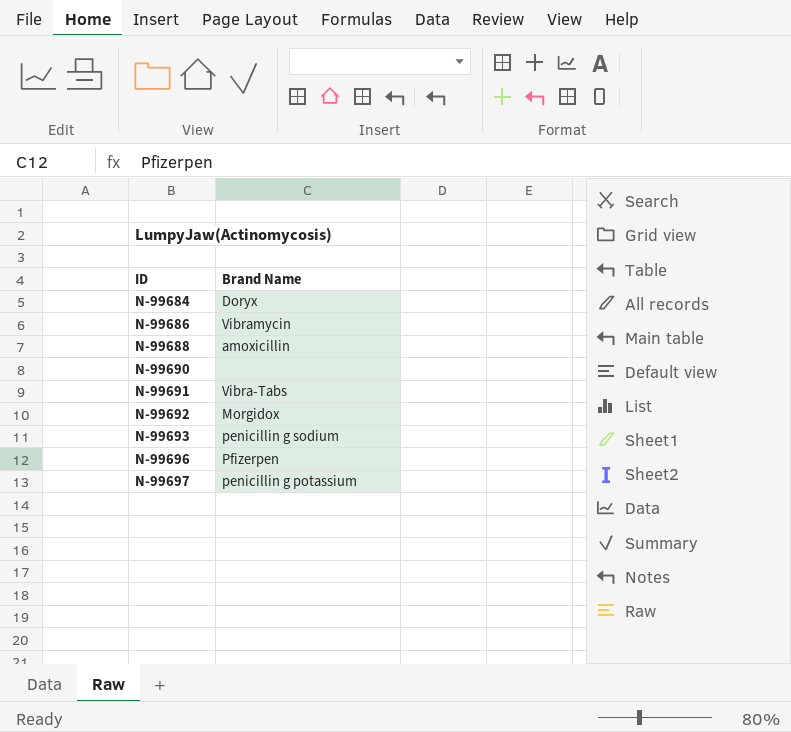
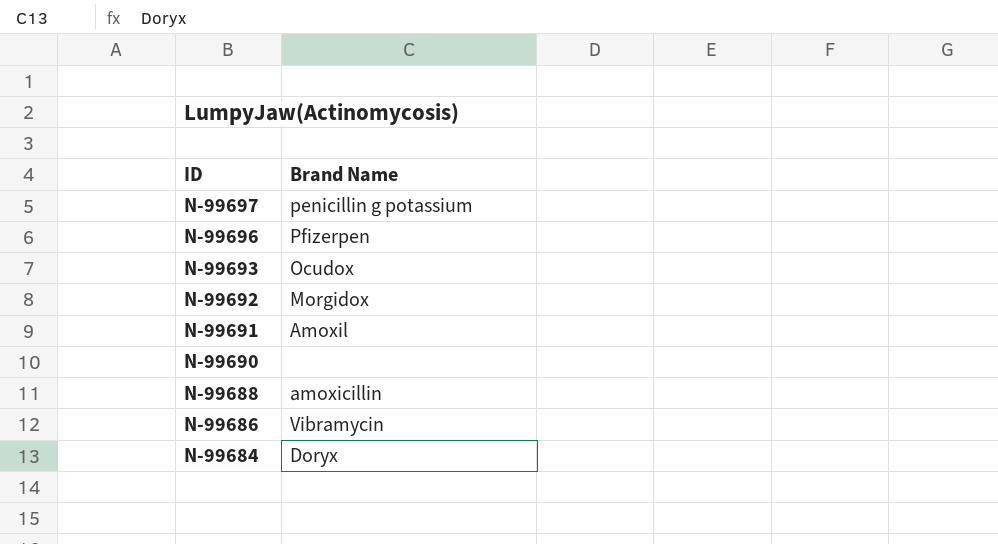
row order: ID ascending -> ID descending
N-99693 | Brand Name: penicillin g sodium -> Ocudox
N-99691 | Brand Name: Vibra-Tabs -> Amoxil

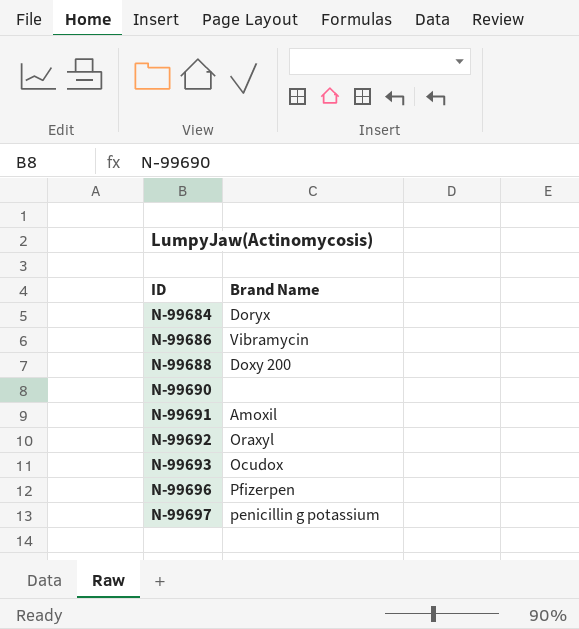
row order: ID descending -> ID ascending
N-99688 | Brand Name: amoxicillin -> Doxy 200
N-99692 | Brand Name: Morgidox -> Oraxyl

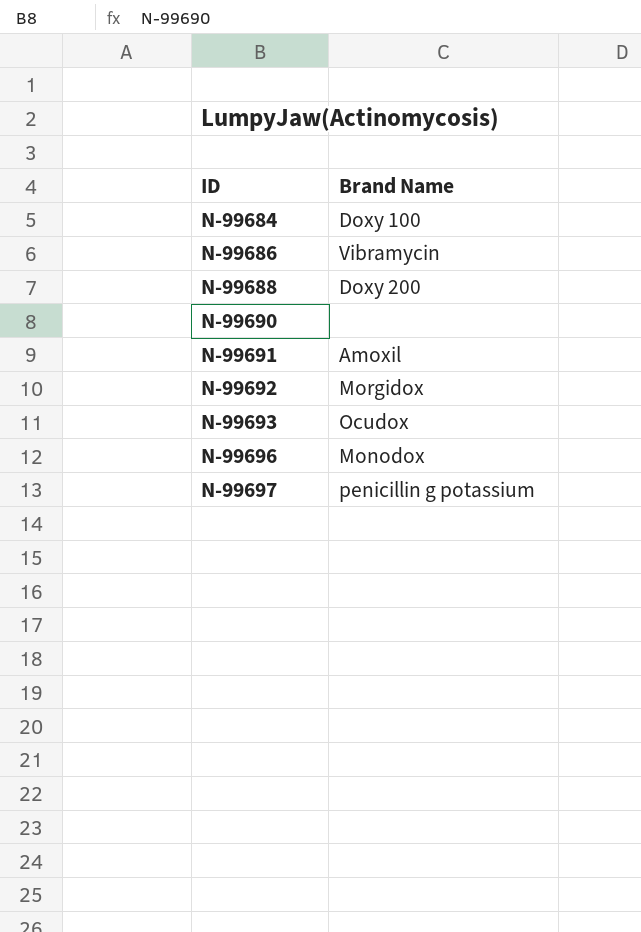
N-99684 | Brand Name: Doryx -> Doxy 100
N-99692 | Brand Name: Oraxyl -> Morgidox
N-99696 | Brand Name: Pfizerpen -> Monodox

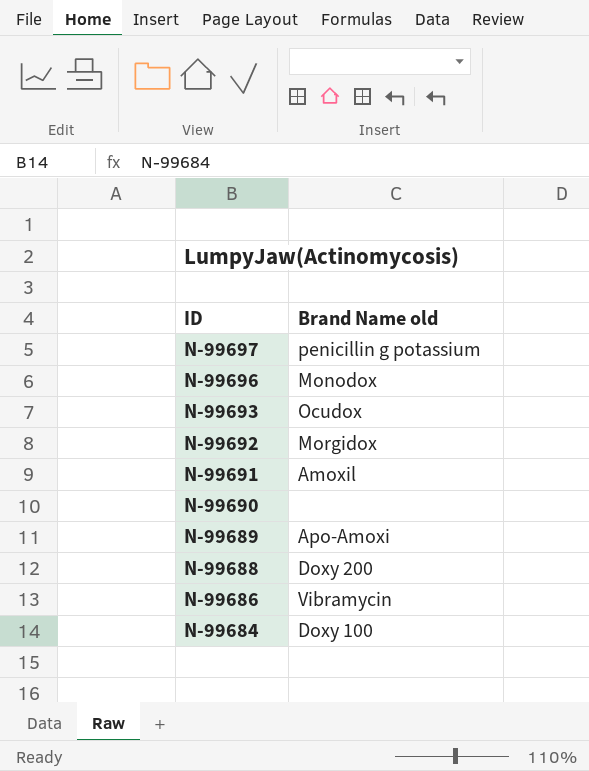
row order: ID ascending -> ID descending
column name: Brand Name -> Brand Name old
row N-99689: none -> Apo-Amoxi

